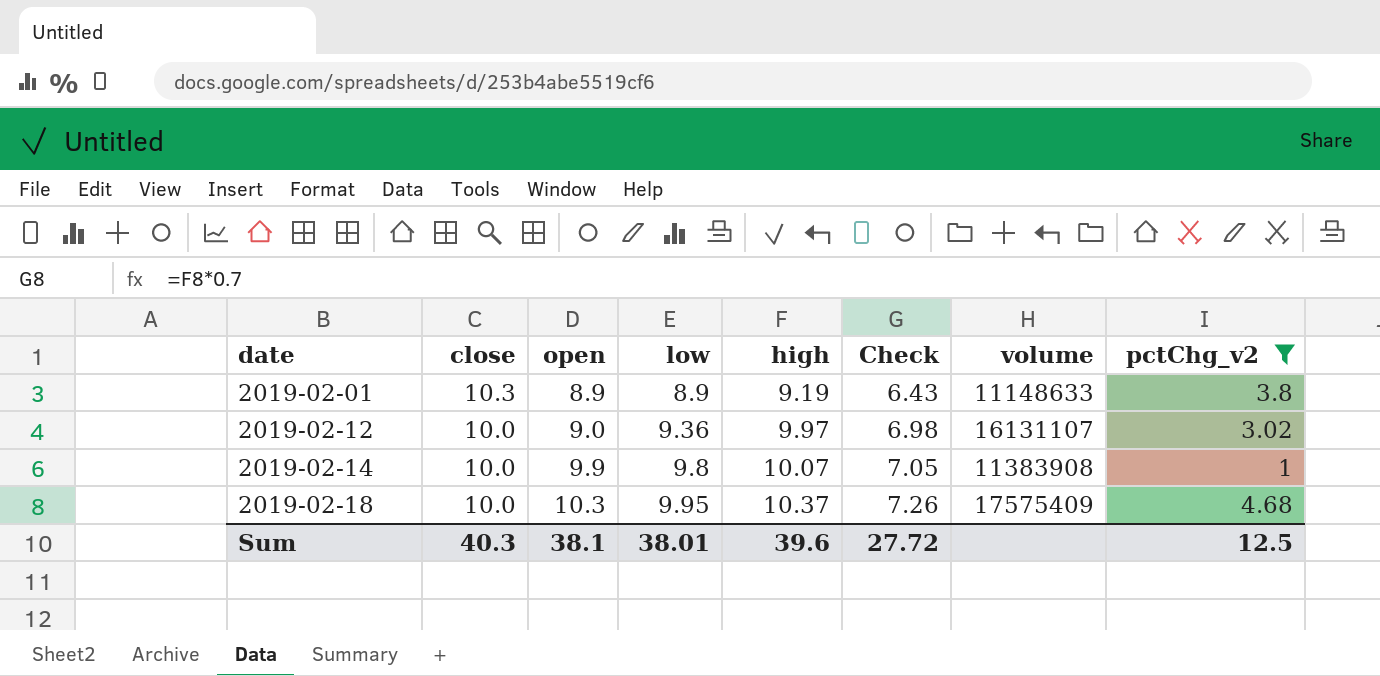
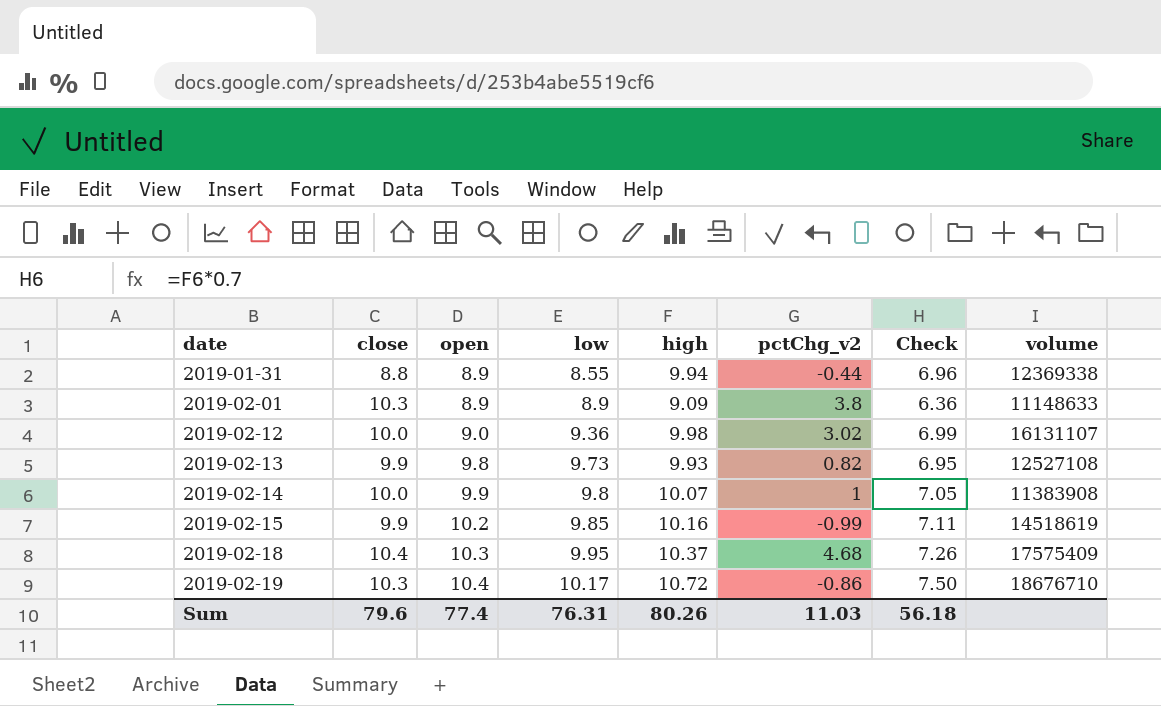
filter: pctChg_v2 >= 1 -> none
column pctChg_v2 | position: 8 -> 6
2019-02-01 | high: 9.19 -> 9.09
2019-02-01 | Check: 6.43 -> 6.36
2019-02-12 | high: 9.97 -> 9.98
2019-02-12 | Check: 6.98 -> 6.99
2019-02-18 | close: 10.0 -> 10.4
Sum | close: 40.3 -> 79.6
Sum | open: 38.1 -> 77.4
Sum | low: 38.01 -> 76.31
Sum | high: 39.6 -> 80.26
Sum | pctChg_v2: 12.5 -> 11.03
Sum | Check: 27.72 -> 56.18

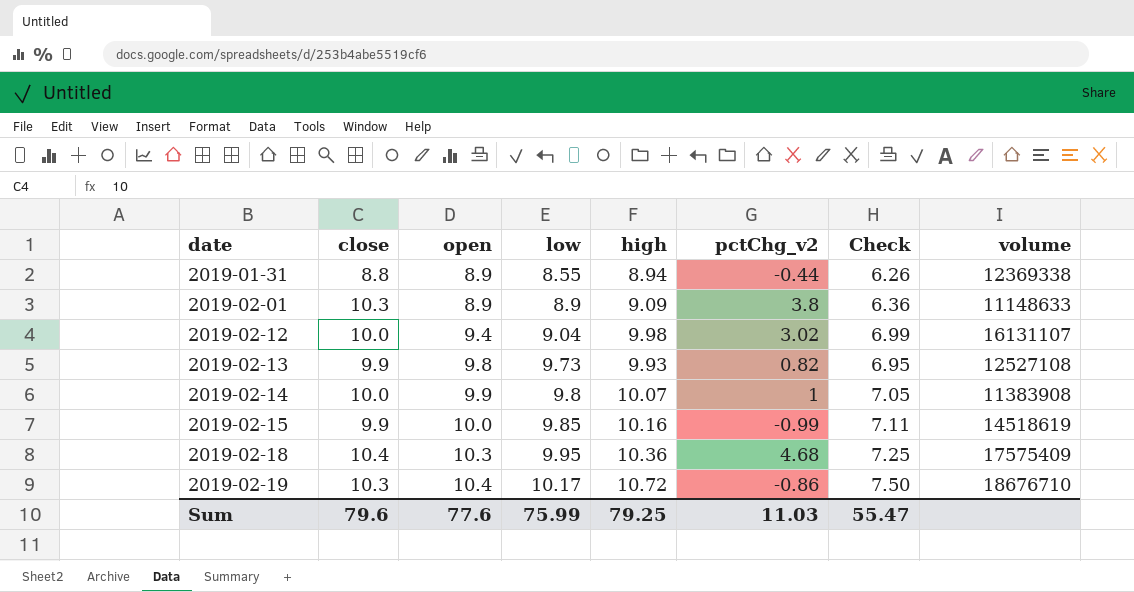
2019-01-31 | high: 9.94 -> 8.94
2019-01-31 | Check: 6.96 -> 6.26
2019-02-12 | open: 9.0 -> 9.4
2019-02-12 | low: 9.36 -> 9.04
2019-02-15 | open: 10.2 -> 10.0
2019-02-18 | high: 10.37 -> 10.36
2019-02-18 | Check: 7.26 -> 7.25
Sum | open: 77.4 -> 77.6
Sum | low: 76.31 -> 75.99
Sum | high: 80.26 -> 79.25
Sum | Check: 56.18 -> 55.47

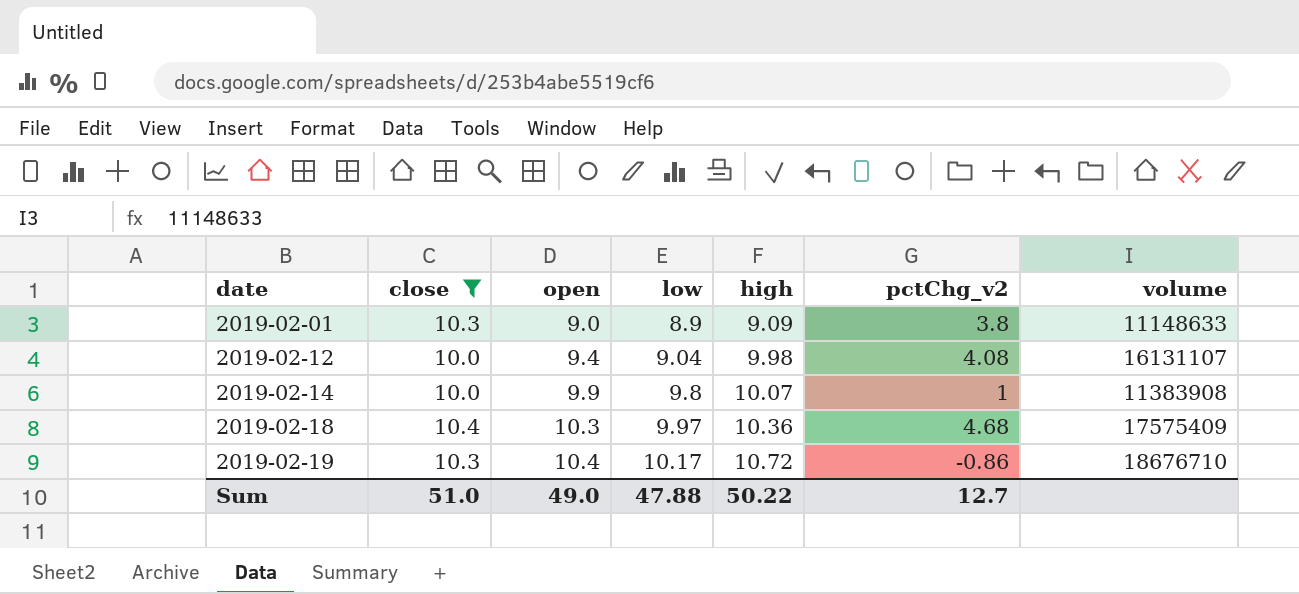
filter: none -> close >= 10.0
column Check | formula: [high] * 0.7 -> none
2019-02-01 | open: 8.9 -> 9.0
2019-02-12 | pctChg_v2: 3.02 -> 4.08
2019-02-18 | low: 9.95 -> 9.97
Sum | close: 79.6 -> 51.0
Sum | open: 77.6 -> 49.0
Sum | low: 75.99 -> 47.88
Sum | high: 79.25 -> 50.22
Sum | pctChg_v2: 11.03 -> 12.7

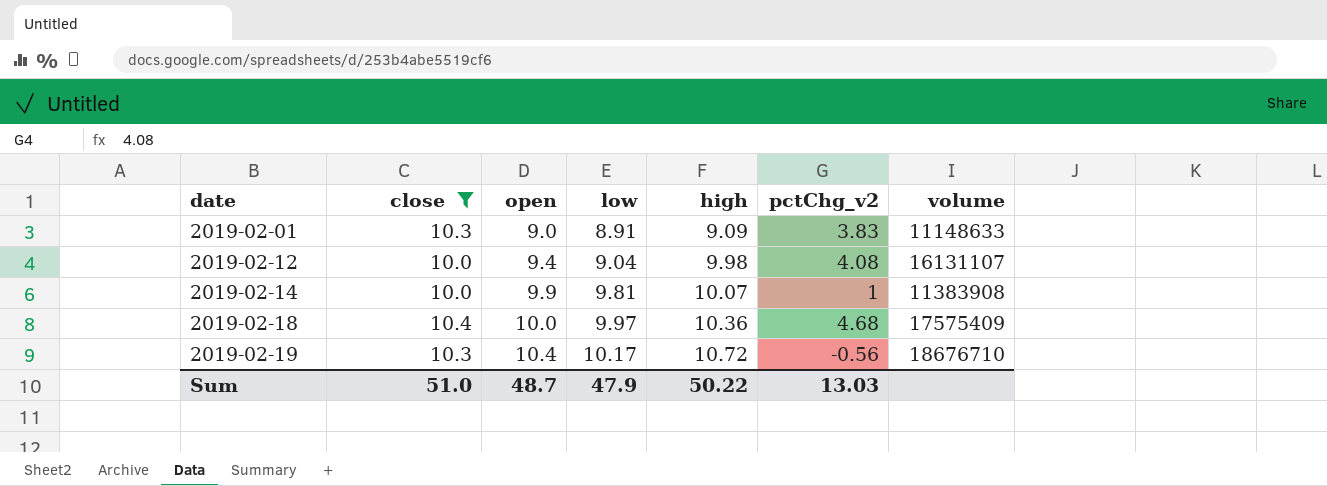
2019-02-01 | low: 8.9 -> 8.91
2019-02-01 | pctChg_v2: 3.8 -> 3.83
2019-02-14 | low: 9.8 -> 9.81
2019-02-18 | open: 10.3 -> 10.0
2019-02-19 | pctChg_v2: -0.86 -> -0.56
Sum | open: 49.0 -> 48.7
Sum | low: 47.88 -> 47.9
Sum | pctChg_v2: 12.7 -> 13.03

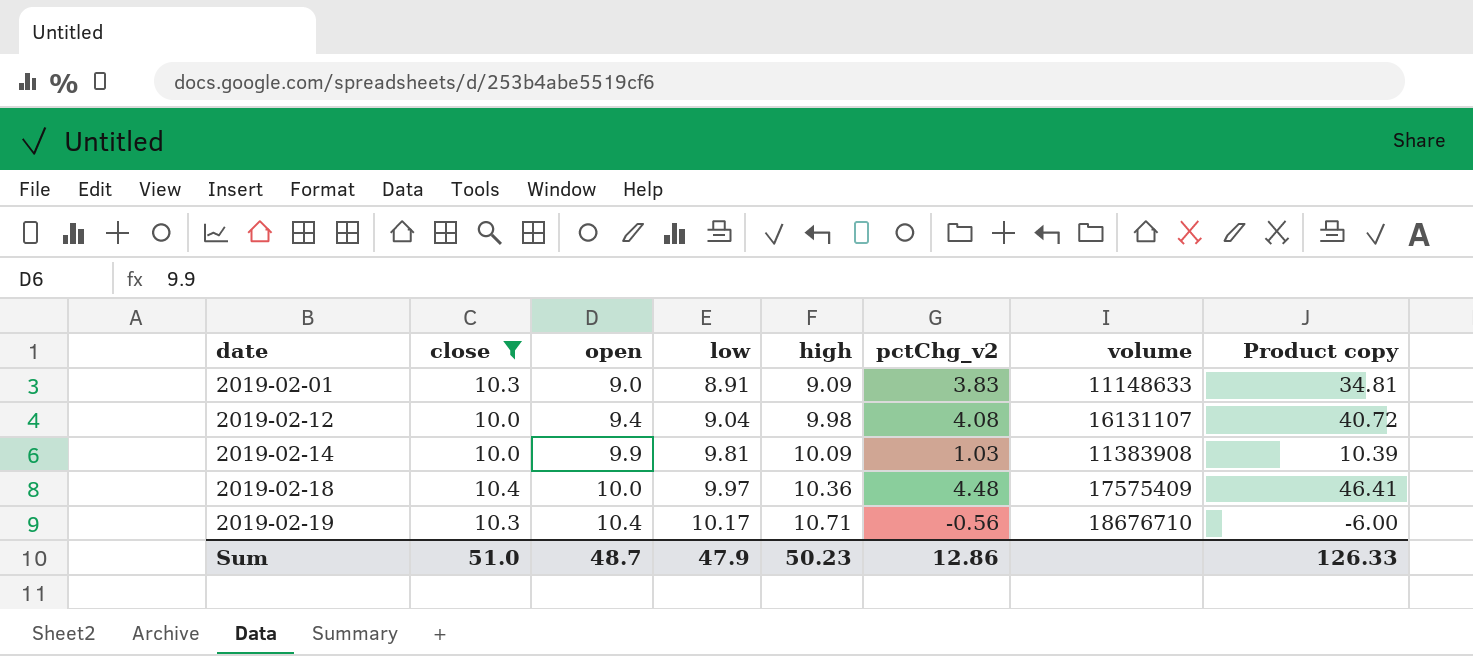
column Product copy | formula: none -> [high] * [pctChg_v2]
2019-02-14 | high: 10.07 -> 10.09
2019-02-14 | pctChg_v2: 1 -> 1.03
2019-02-18 | pctChg_v2: 4.68 -> 4.48
2019-02-19 | high: 10.72 -> 10.71
Sum | high: 50.22 -> 50.23
Sum | pctChg_v2: 13.03 -> 12.86

